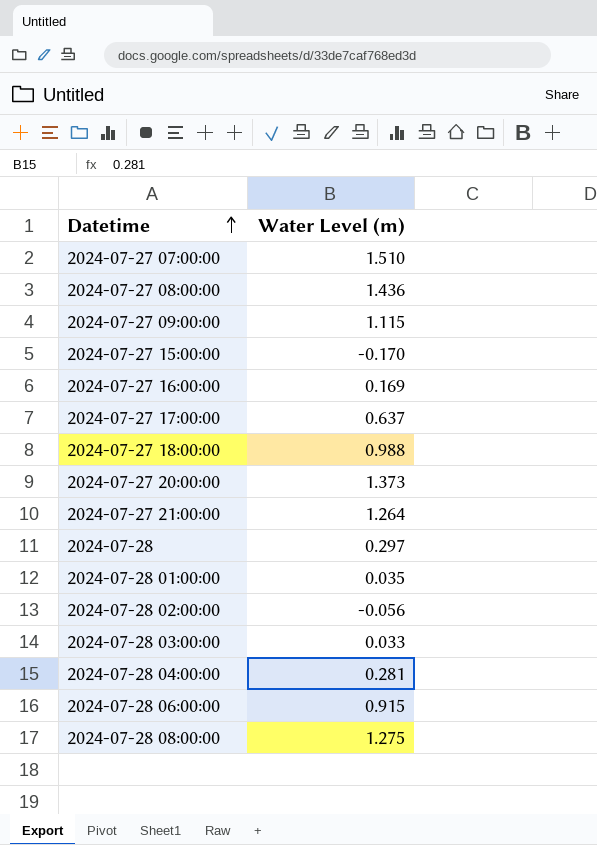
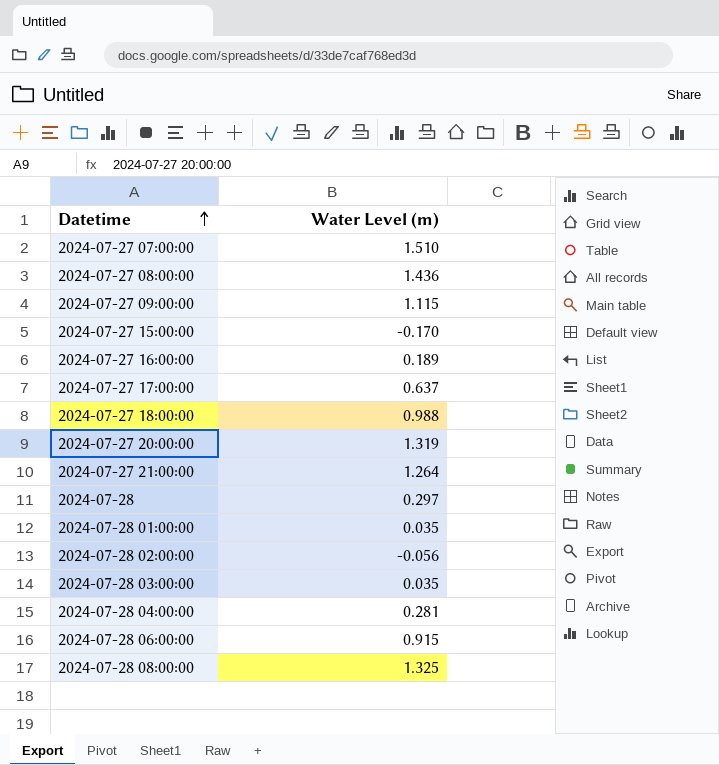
2024-07-27 16:00:00 | Water Level (m): 0.169 -> 0.189
2024-07-27 20:00:00 | Water Level (m): 1.373 -> 1.319
2024-07-28 03:00:00 | Water Level (m): 0.033 -> 0.035
2024-07-28 08:00:00 | Water Level (m): 1.275 -> 1.325

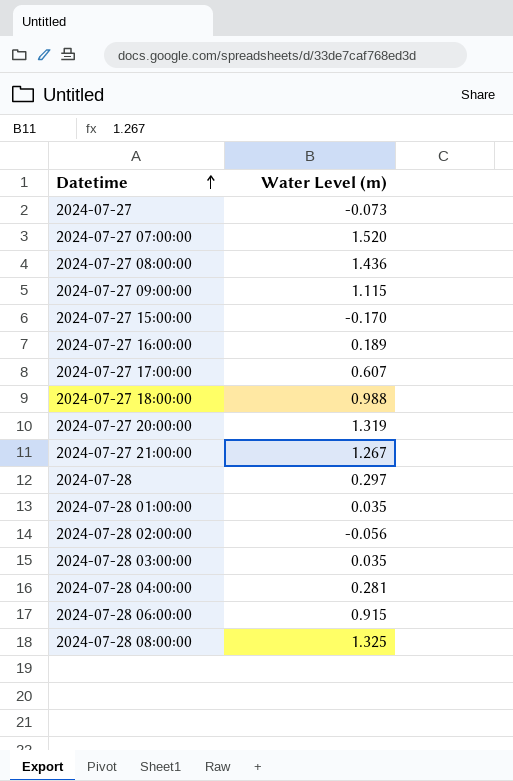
row 2024-07-27: none -> -0.073
2024-07-27 07:00:00 | Water Level (m): 1.510 -> 1.520
2024-07-27 17:00:00 | Water Level (m): 0.637 -> 0.607
2024-07-27 21:00:00 | Water Level (m): 1.264 -> 1.267

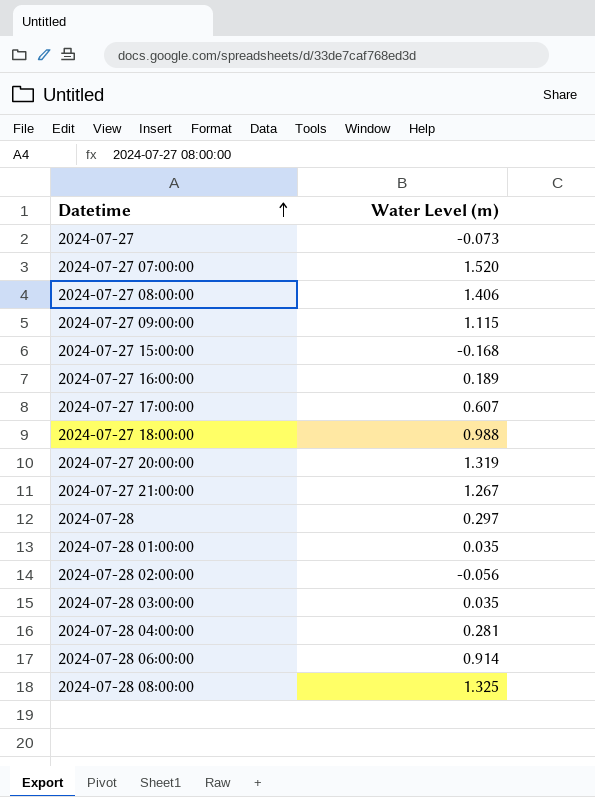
2024-07-27 08:00:00 | Water Level (m): 1.436 -> 1.406
2024-07-27 15:00:00 | Water Level (m): -0.170 -> -0.168
2024-07-28 06:00:00 | Water Level (m): 0.915 -> 0.914

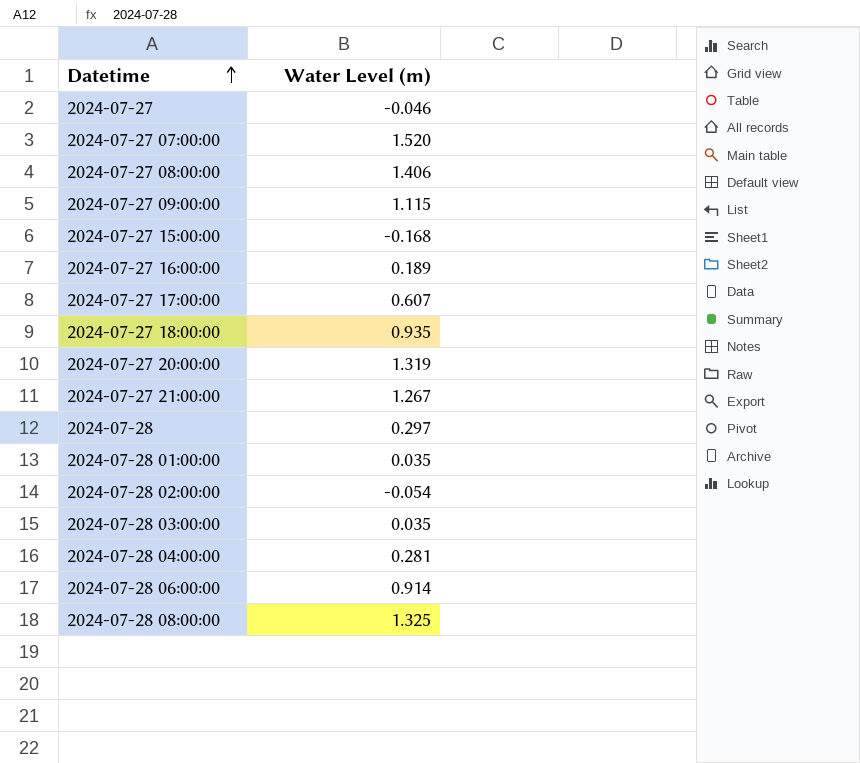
2024-07-27 | Water Level (m): -0.073 -> -0.046
2024-07-27 18:00:00 | Water Level (m): 0.988 -> 0.935
2024-07-28 02:00:00 | Water Level (m): -0.056 -> -0.054

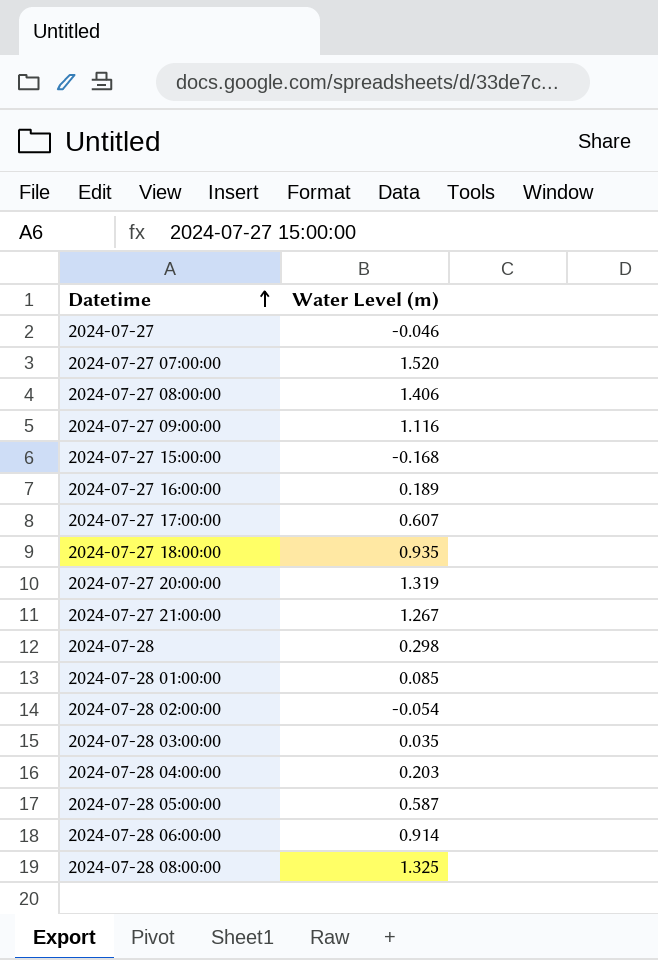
2024-07-27 09:00:00 | Water Level (m): 1.115 -> 1.116
2024-07-28 | Water Level (m): 0.297 -> 0.298
2024-07-28 01:00:00 | Water Level (m): 0.035 -> 0.085
2024-07-28 04:00:00 | Water Level (m): 0.281 -> 0.203
row 2024-07-28 05:00:00: none -> 0.587

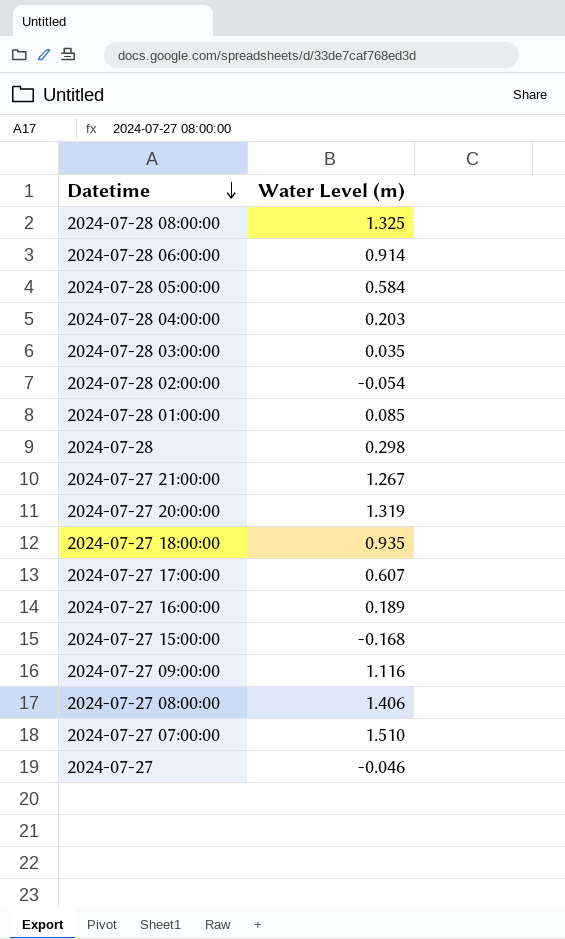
row order: Datetime ascending -> Datetime descending
2024-07-28 05:00:00 | Water Level (m): 0.587 -> 0.584
2024-07-27 07:00:00 | Water Level (m): 1.520 -> 1.510

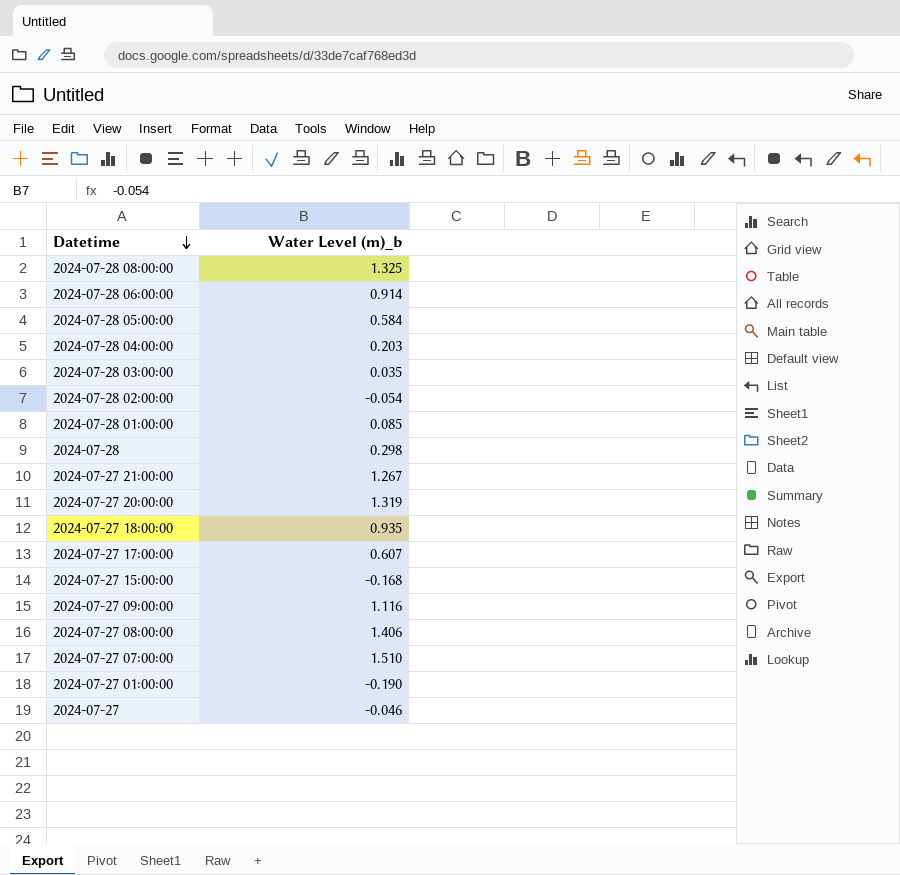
column name: Water Level (m) -> Water Level (m)_b
row 2024-07-27 16:00:00: 0.189 -> none
row 2024-07-27 01:00:00: none -> -0.190

